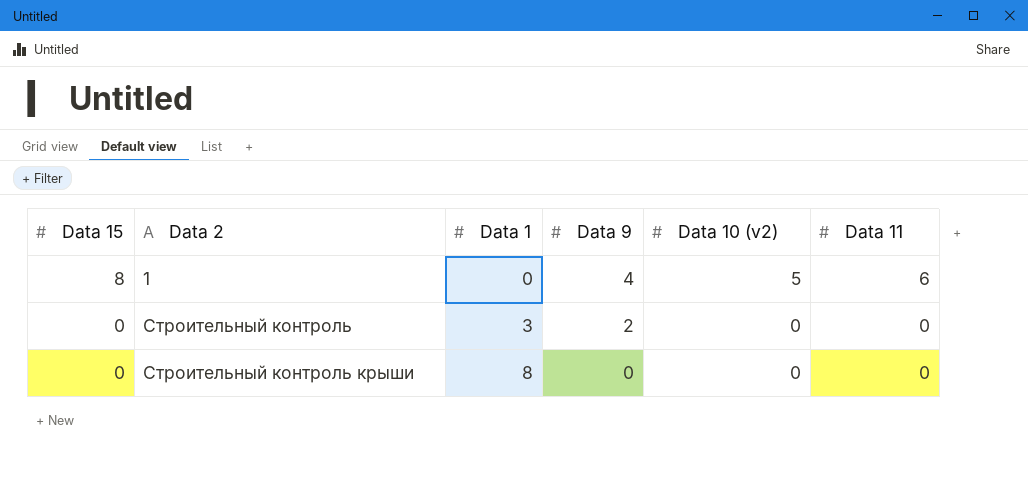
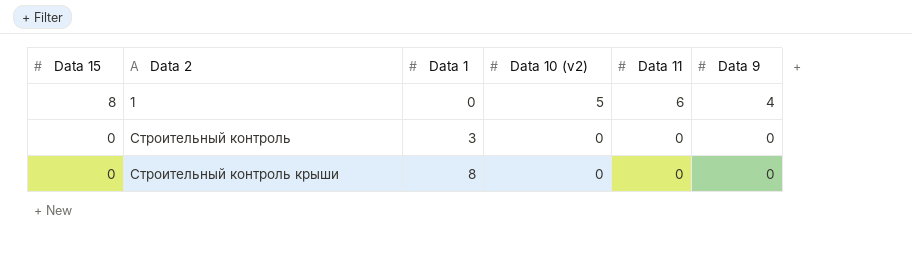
column Data 9 | position: 4 -> 6
Строительный контроль | Data 9: 2 -> 0

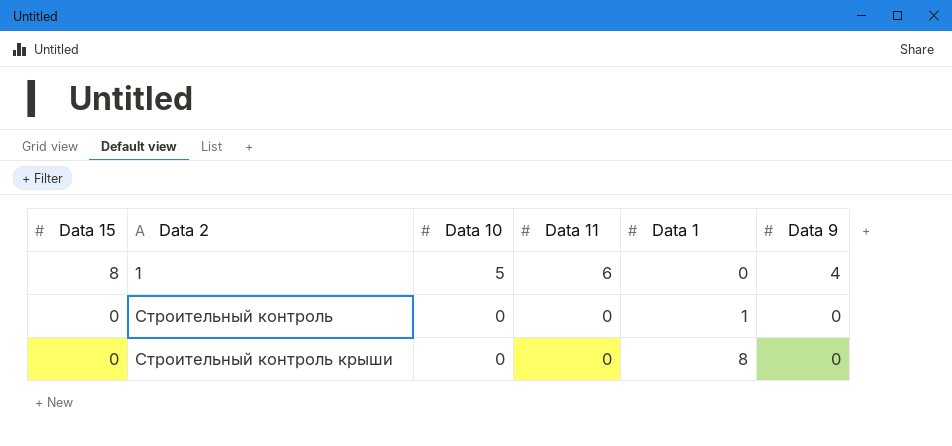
column name: Data 10 (v2) -> Data 10
column Data 1 | position: 3 -> 5
Строительный контроль | Data 1: 3 -> 1

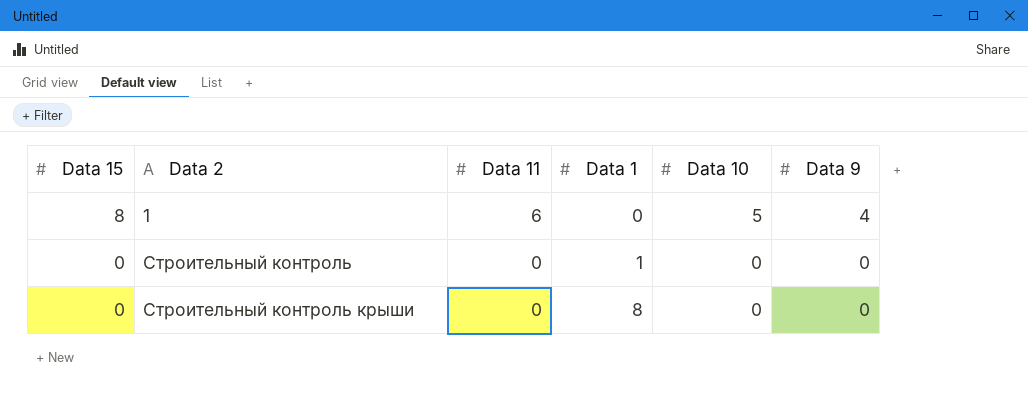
column Data 10 | position: 3 -> 5

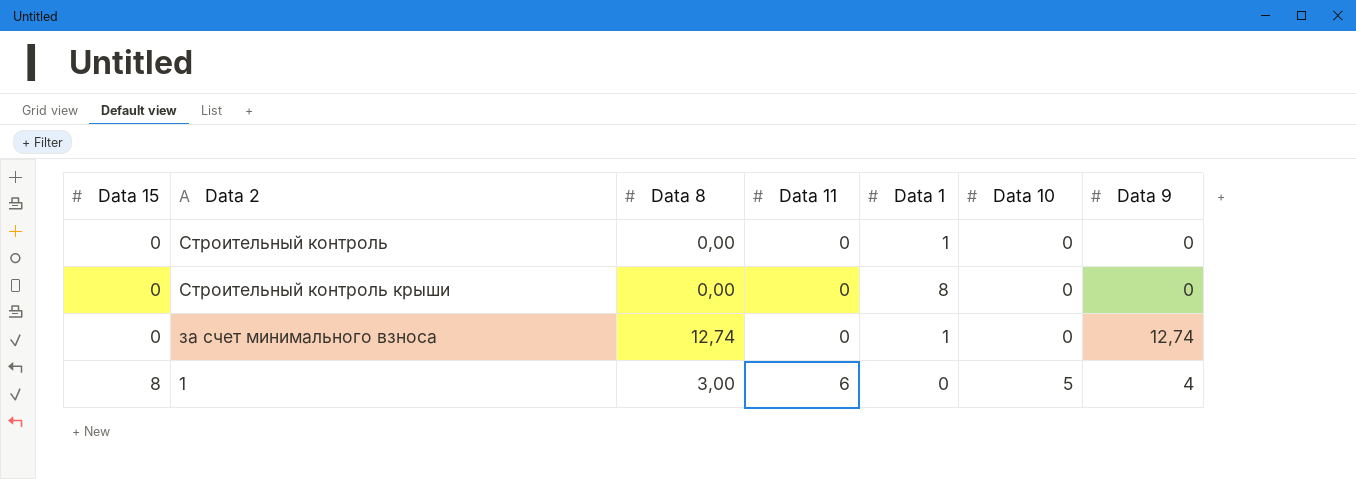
row order: Data 15 descending -> Data 15 ascending
column Data 8 | position: none -> 3
row за счет минимального взноса: none -> 0 | 12,74 | 0 | 1 | 0 | 12,74

